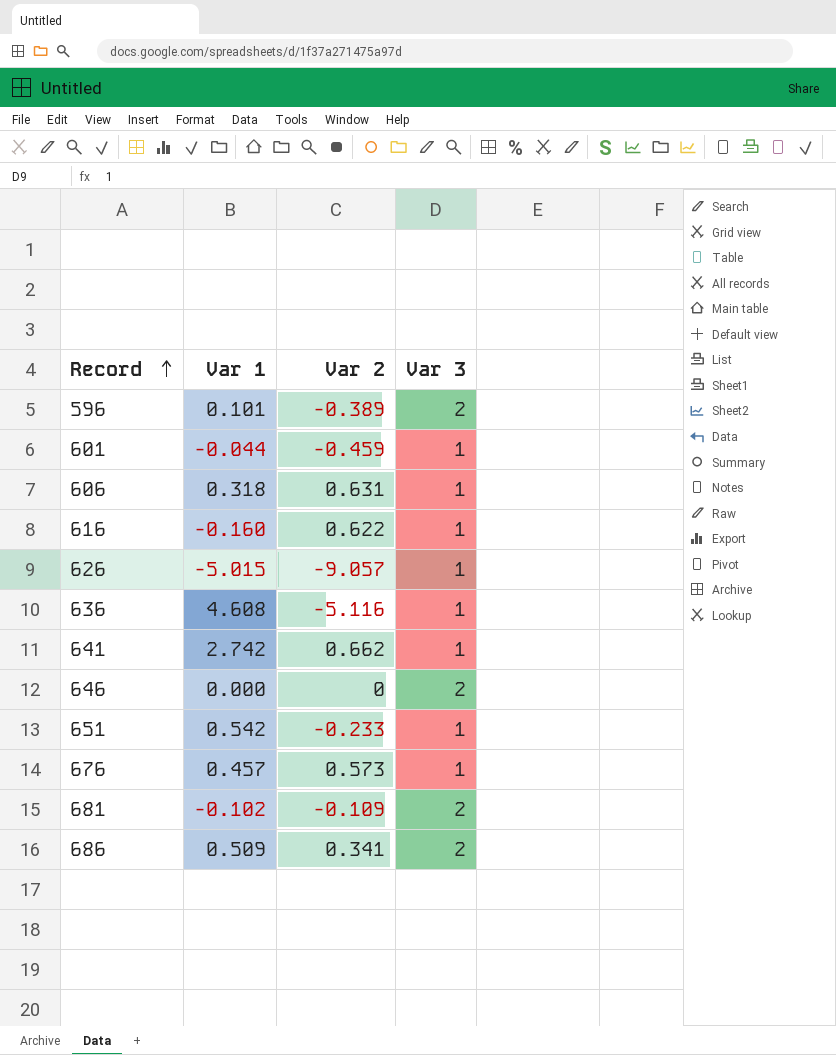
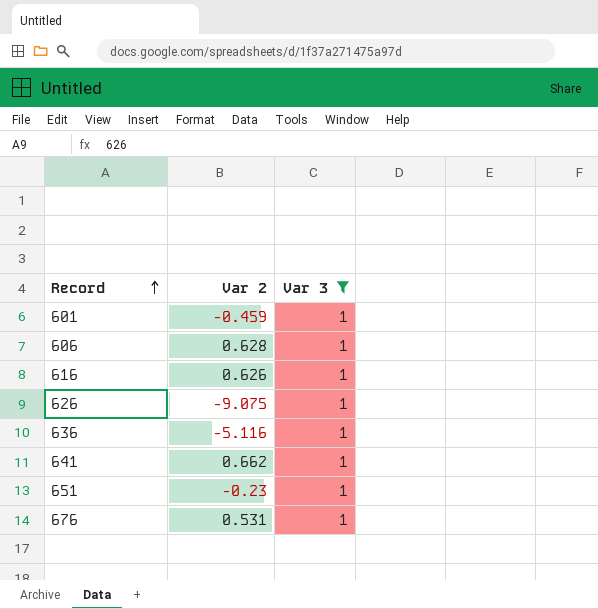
filter: none -> Var 3 = 1
column Var 1 | position: 2 -> none
606 | Var 2: 0.631 -> 0.628
616 | Var 2: 0.622 -> 0.626
626 | Var 2: -9.057 -> -9.075
651 | Var 2: -0.233 -> -0.23
676 | Var 2: 0.573 -> 0.531

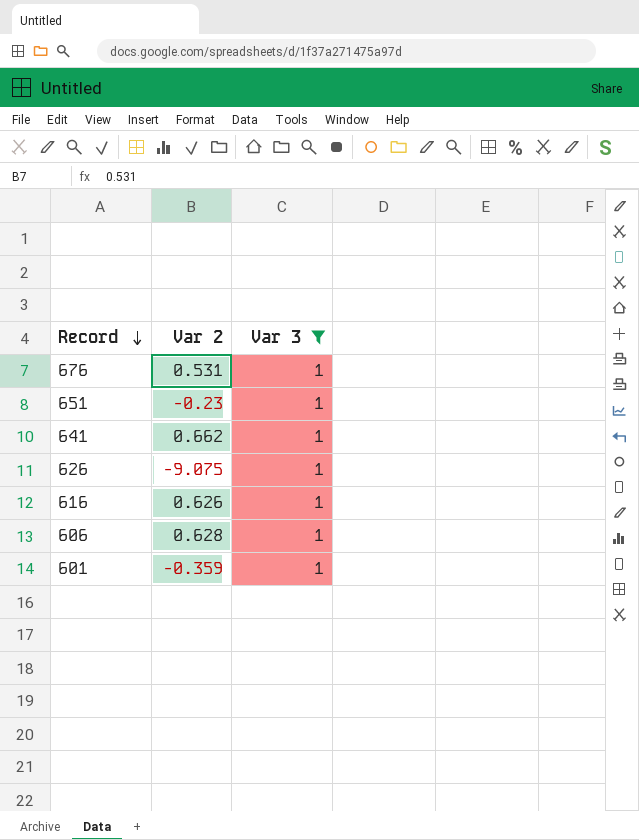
row order: Record ascending -> Record descending
row 636: -5.116 | 1 -> none
601 | Var 2: -0.459 -> -0.359

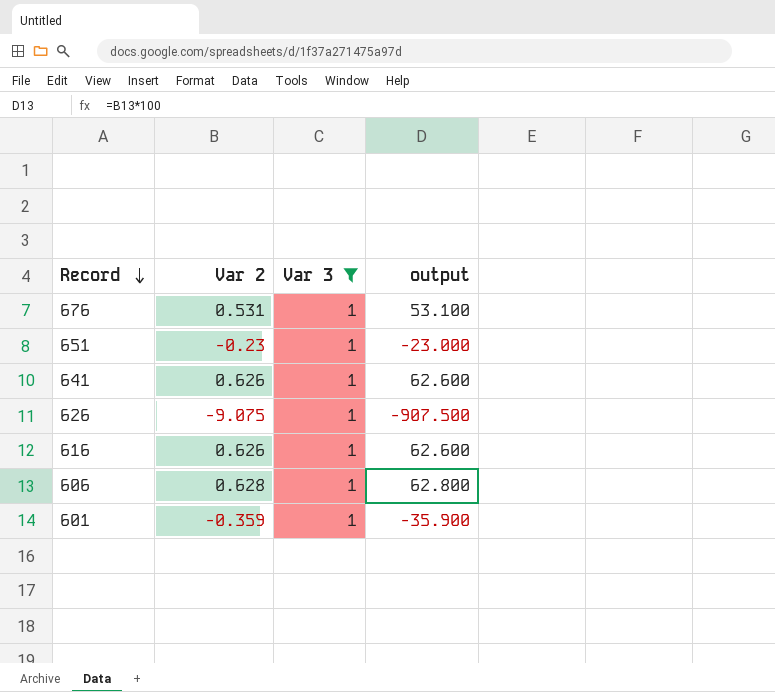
column output | formula: none -> [Var 2] * 100
641 | Var 2: 0.662 -> 0.626

